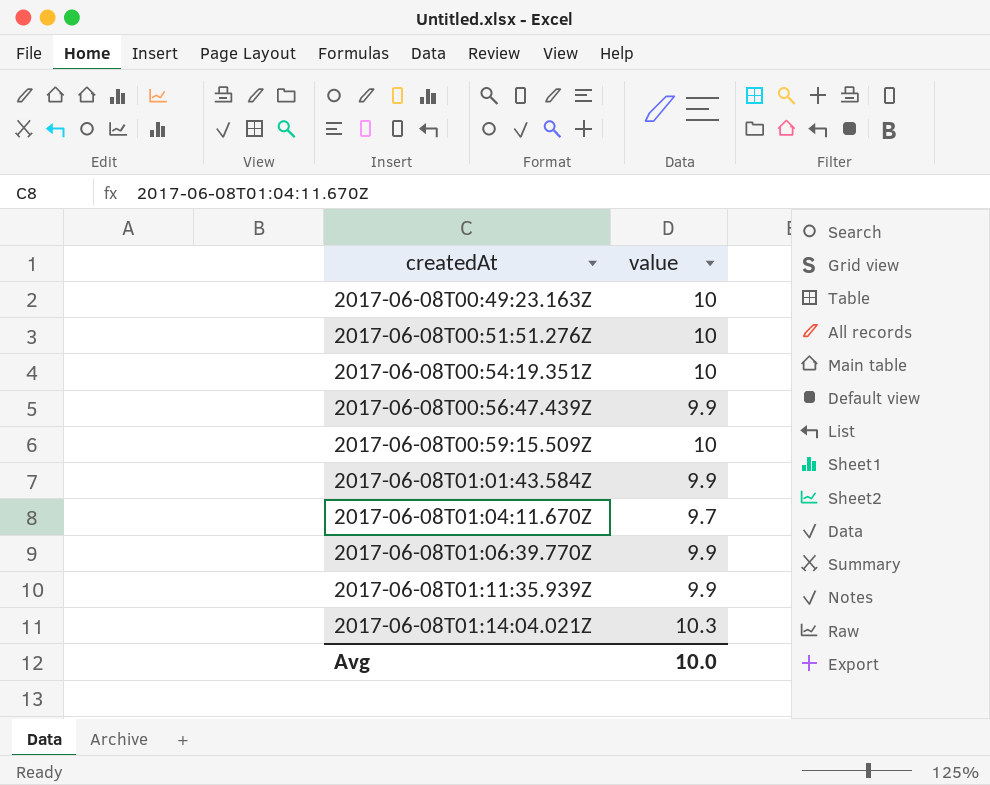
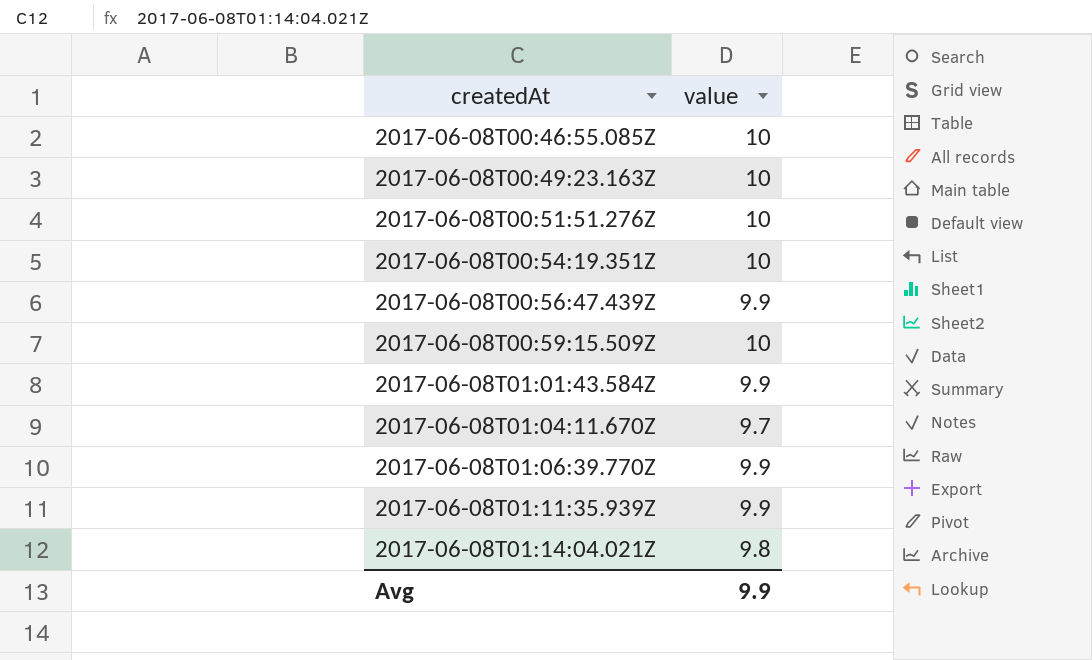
row 2017-06-08T00:46:55.085Z: none -> 10
2017-06-08T01:14:04.021Z | value: 10.3 -> 9.8
Avg | value: 10.0 -> 9.9

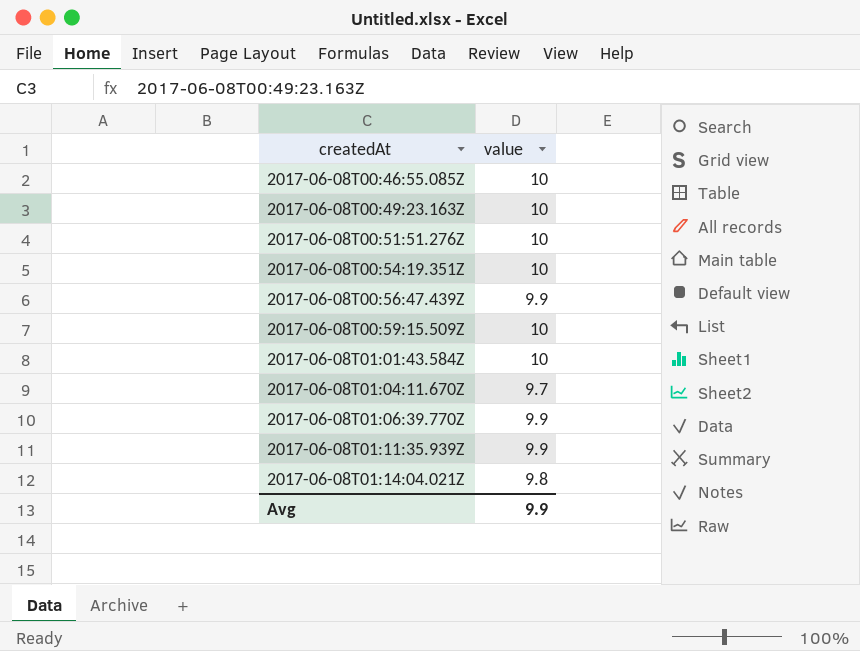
2017-06-08T01:01:43.584Z | value: 9.9 -> 10

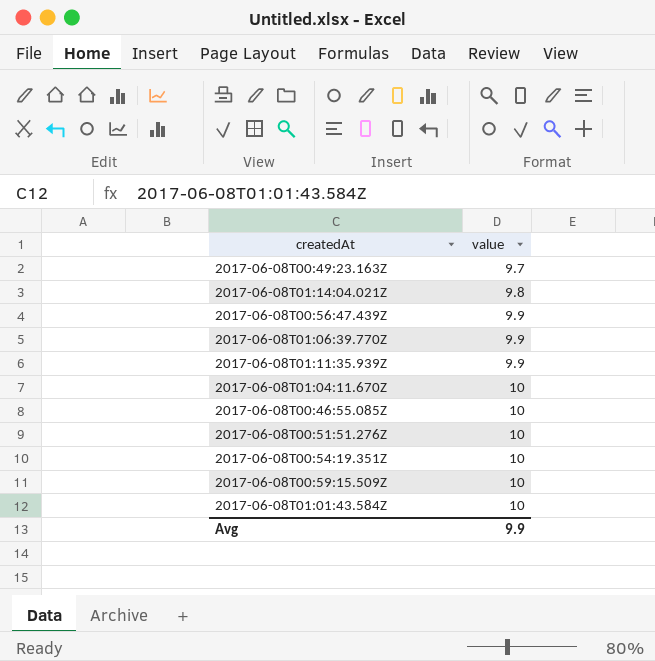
row order: createdAt ascending -> value ascending
2017-06-08T00:49:23.163Z | value: 10 -> 9.7
2017-06-08T01:04:11.670Z | value: 9.7 -> 10

